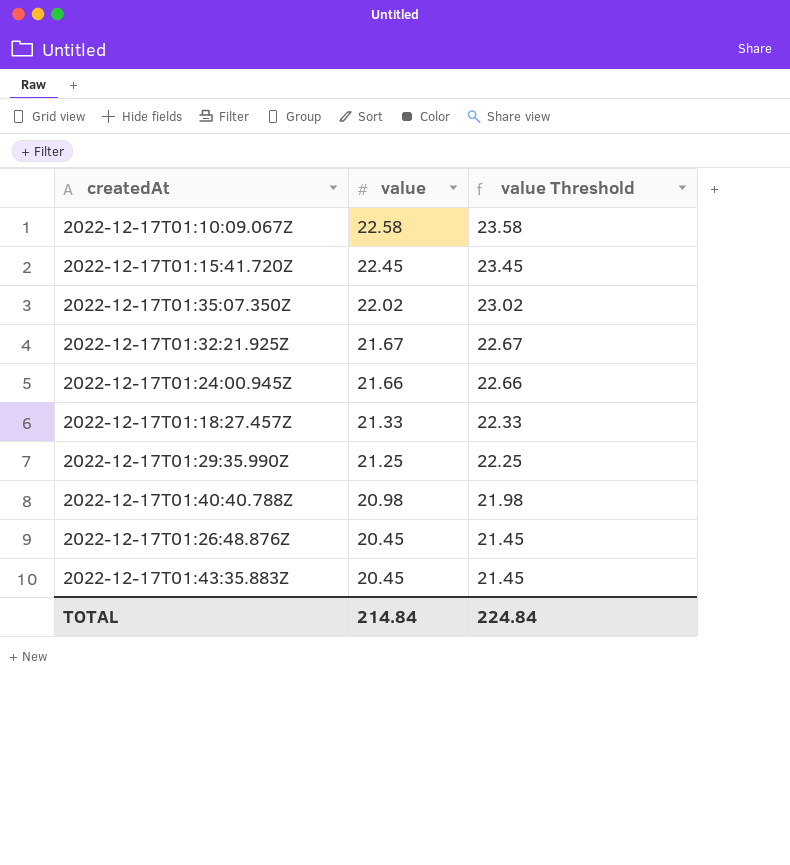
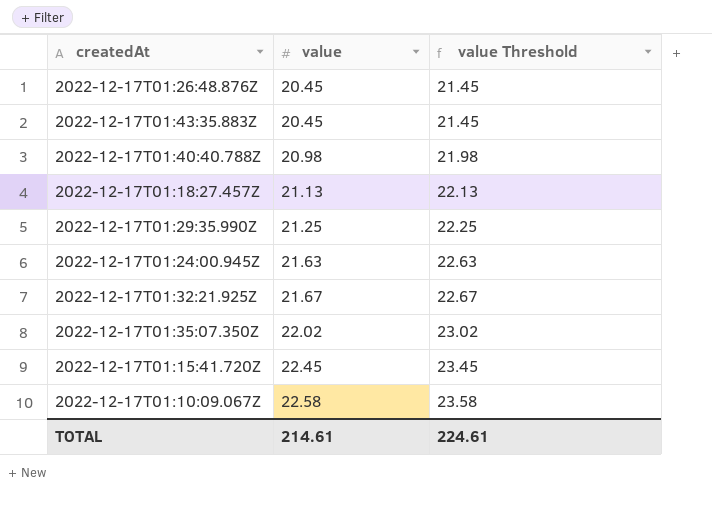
row order: value descending -> value ascending
2022-12-17T01:18:27.457Z | value: 21.33 -> 21.13
2022-12-17T01:18:27.457Z | value Threshold: 22.33 -> 22.13
2022-12-17T01:24:00.945Z | value: 21.66 -> 21.63
2022-12-17T01:24:00.945Z | value Threshold: 22.66 -> 22.63
TOTAL | value: 214.84 -> 214.61
TOTAL | value Threshold: 224.84 -> 224.61

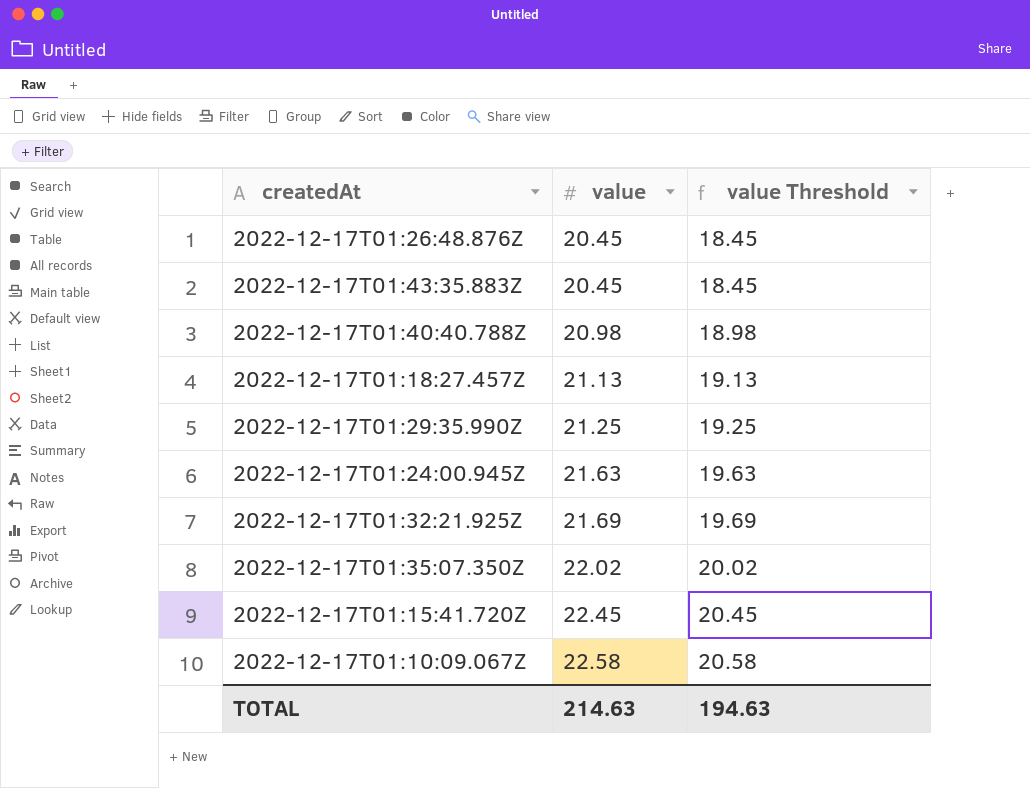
column value Threshold | formula: [value] + 1 -> [value] - 2
2022-12-17T01:32:21.925Z | value: 21.67 -> 21.69
TOTAL | value: 214.61 -> 214.63
TOTAL | value Threshold: 224.61 -> 194.63

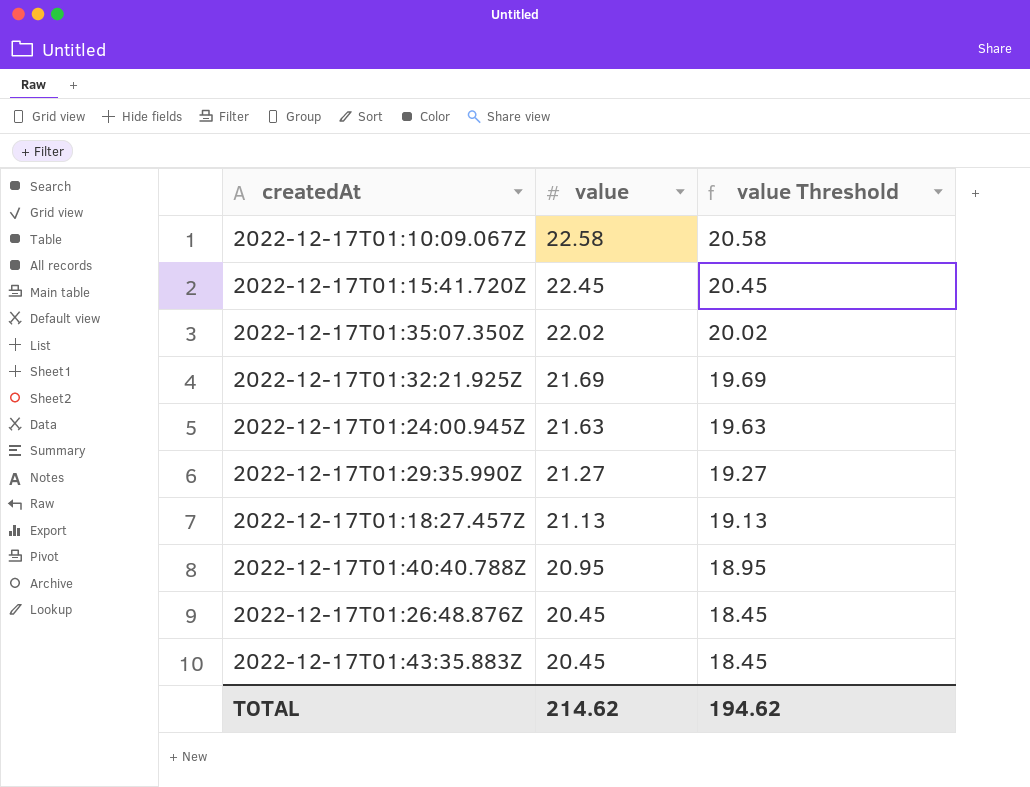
row order: value ascending -> value descending
2022-12-17T01:29:35.990Z | value: 21.25 -> 21.27
2022-12-17T01:29:35.990Z | value Threshold: 19.25 -> 19.27
2022-12-17T01:40:40.788Z | value: 20.98 -> 20.95
2022-12-17T01:40:40.788Z | value Threshold: 18.98 -> 18.95
TOTAL | value: 214.63 -> 214.62
TOTAL | value Threshold: 194.63 -> 194.62

